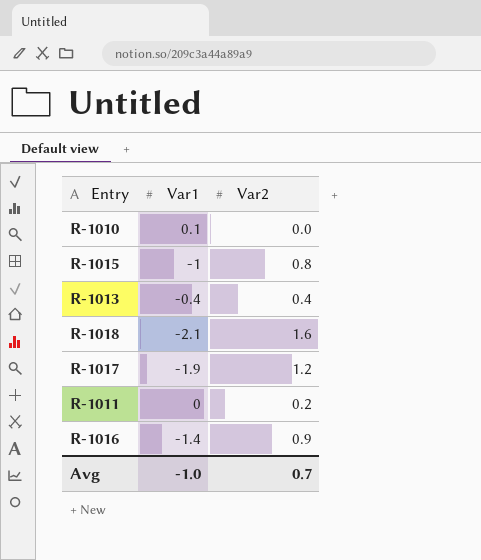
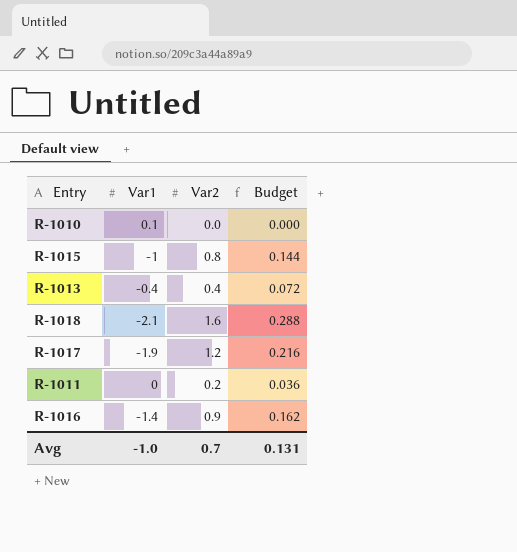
column Budget | formula: none -> [Var2] * 0.18

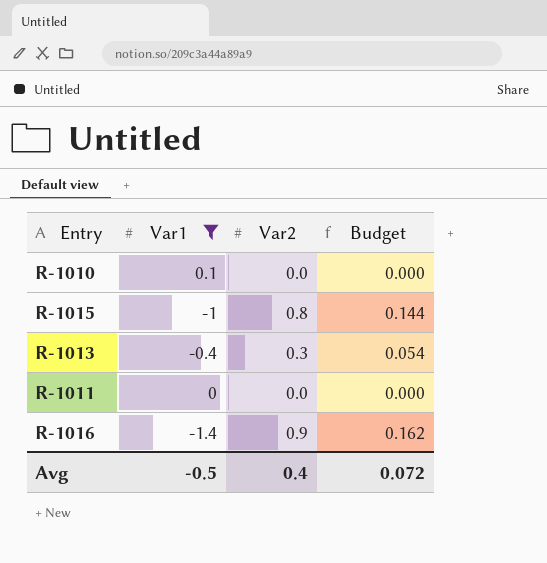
filter: none -> Var1 >= -1.4
R-1013 | Var2: 0.4 -> 0.3
R-1013 | Budget: 0.072 -> 0.054
R-1011 | Var2: 0.2 -> 0.0
R-1011 | Budget: 0.036 -> 0.000
Avg | Var1: -1.0 -> -0.5
Avg | Var2: 0.7 -> 0.4
Avg | Budget: 0.131 -> 0.072

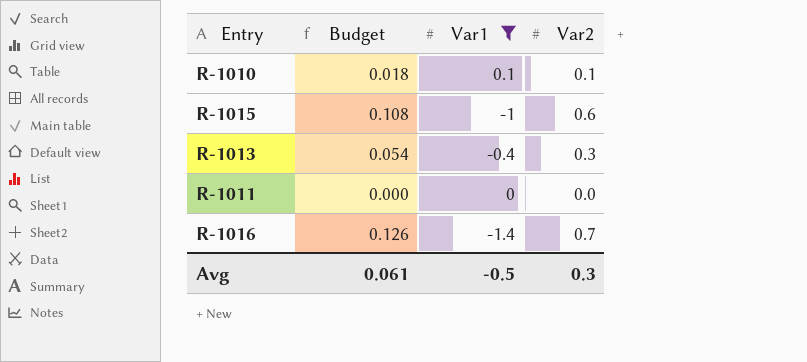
column Budget | position: 4 -> 2
R-1010 | Budget: 0.000 -> 0.018
R-1010 | Var2: 0.0 -> 0.1
R-1015 | Budget: 0.144 -> 0.108
R-1015 | Var2: 0.8 -> 0.6
R-1016 | Budget: 0.162 -> 0.126
R-1016 | Var2: 0.9 -> 0.7
Avg | Budget: 0.072 -> 0.061
Avg | Var2: 0.4 -> 0.3

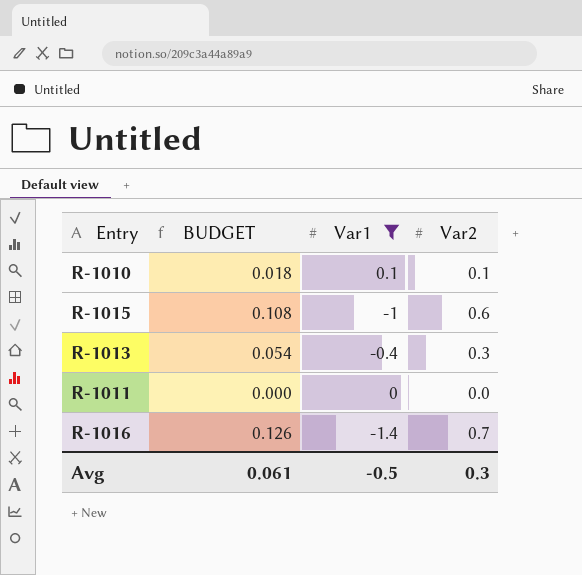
column name: Budget -> BUDGET

